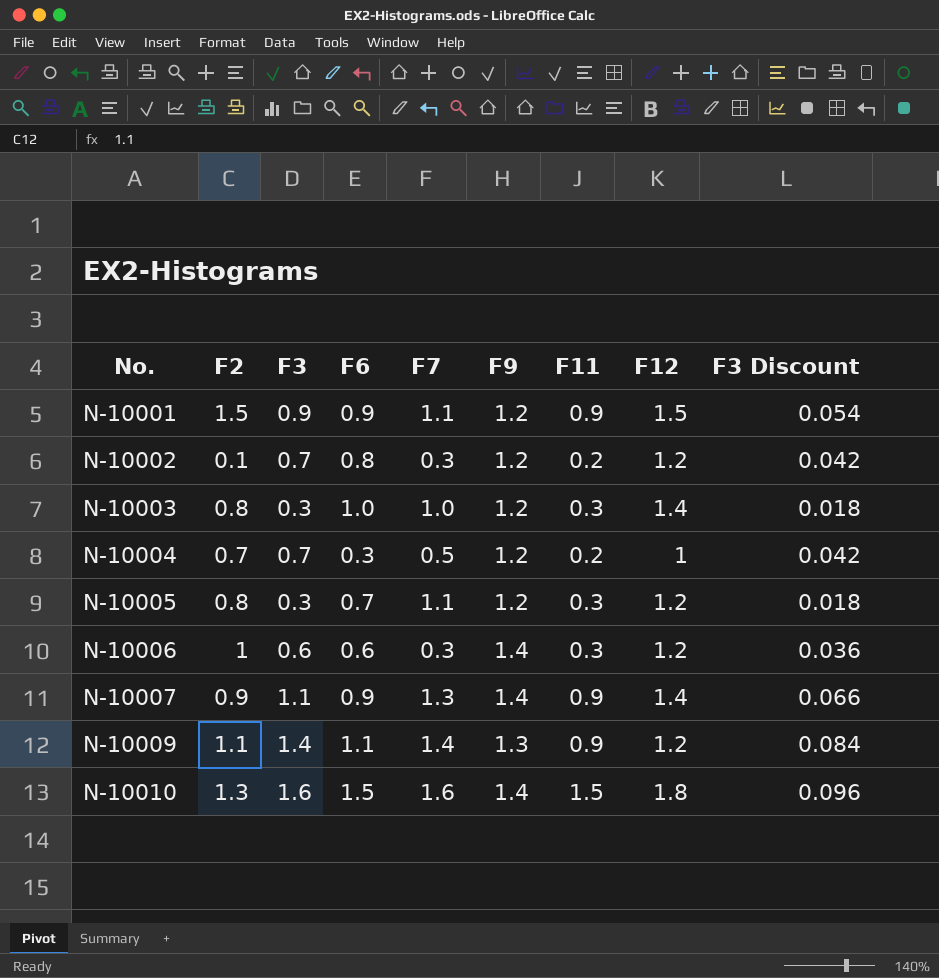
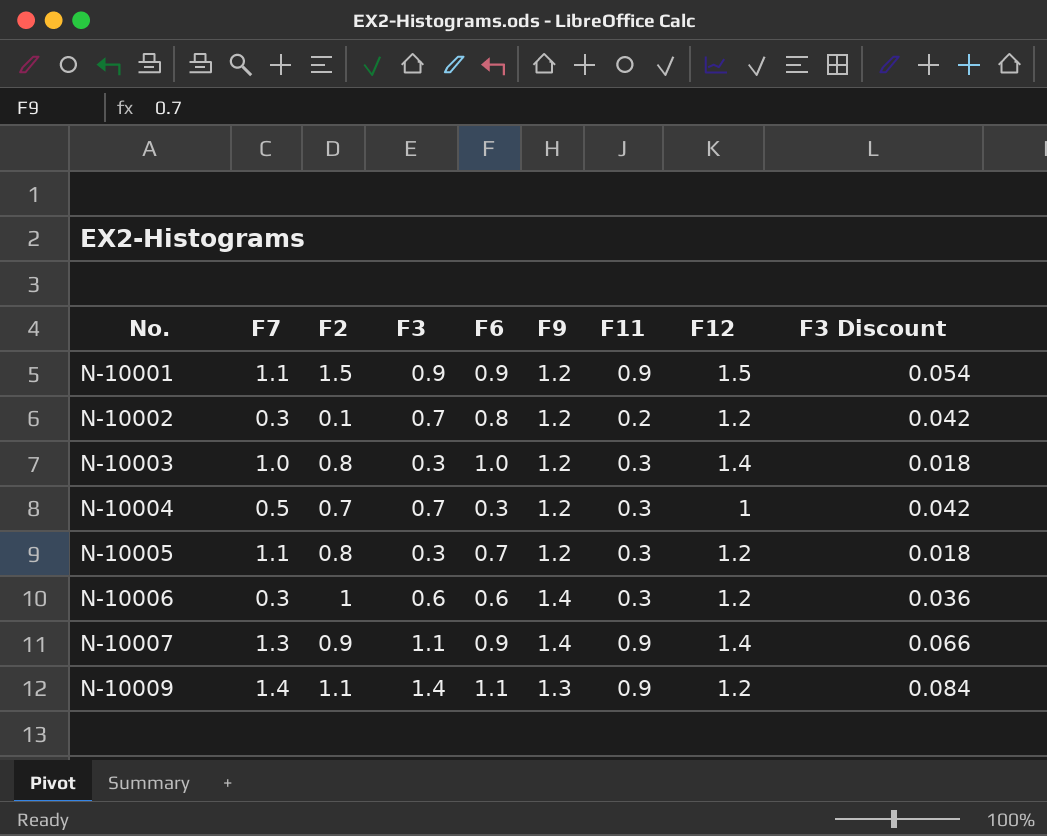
column F7 | position: 5 -> 2
row N-10010: 1.3 | 1.6 | 1.5 | 1.6 | 1.4 | 1.5 | 1.8 | 0.096 -> none
N-10004 | F11: 0.2 -> 0.3

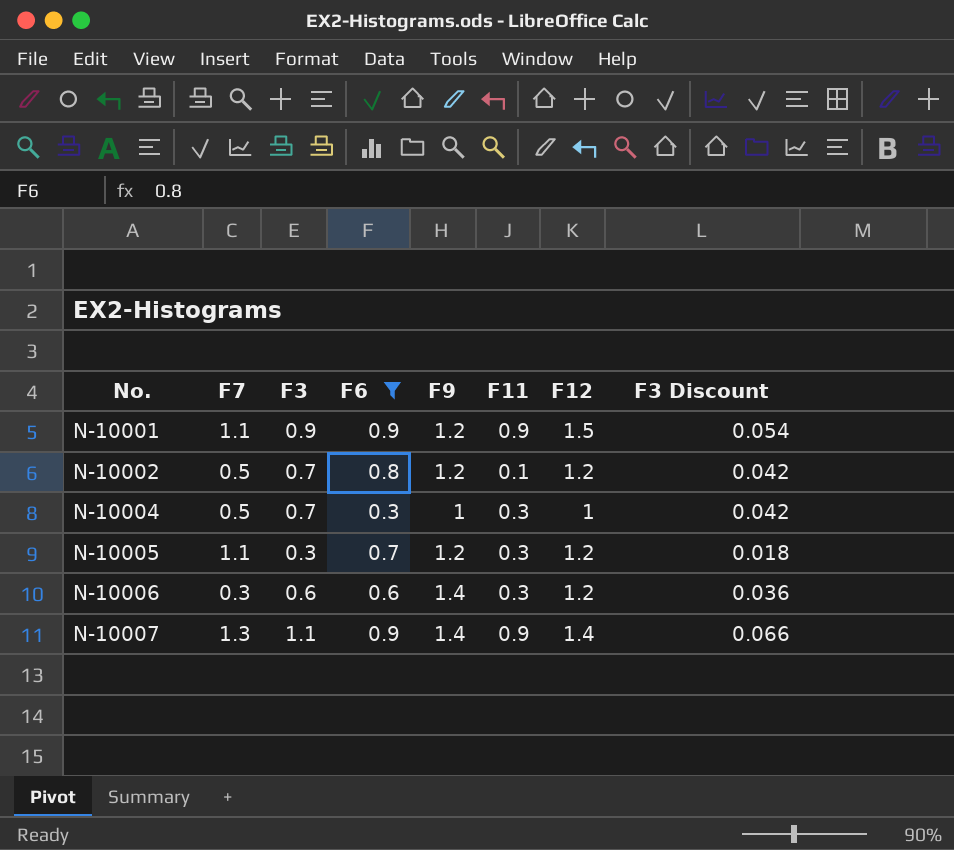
filter: none -> F6 <= 0.9
column F2 | position: 3 -> none
N-10002 | F7: 0.3 -> 0.5
N-10002 | F11: 0.2 -> 0.1
N-10004 | F9: 1.2 -> 1

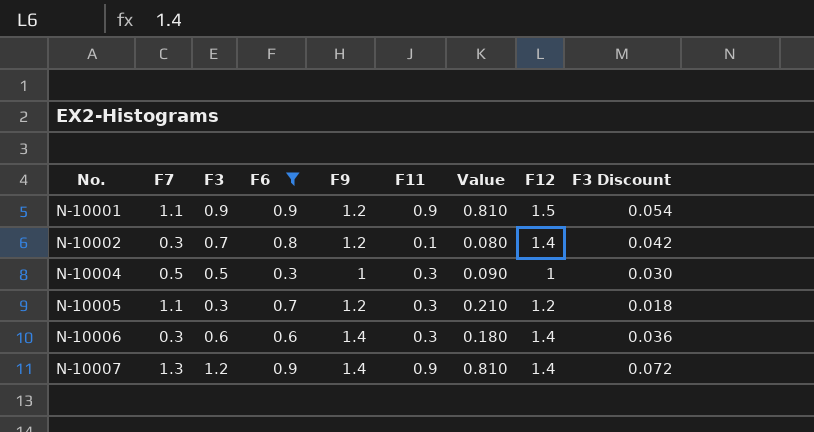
column Value | formula: none -> [F6] * [F11]
N-10002 | F7: 0.5 -> 0.3
N-10002 | F12: 1.2 -> 1.4
N-10004 | F3: 0.7 -> 0.5
N-10004 | F3 Discount: 0.042 -> 0.030
N-10006 | F12: 1.2 -> 1.4
N-10007 | F3: 1.1 -> 1.2
N-10007 | F3 Discount: 0.066 -> 0.072

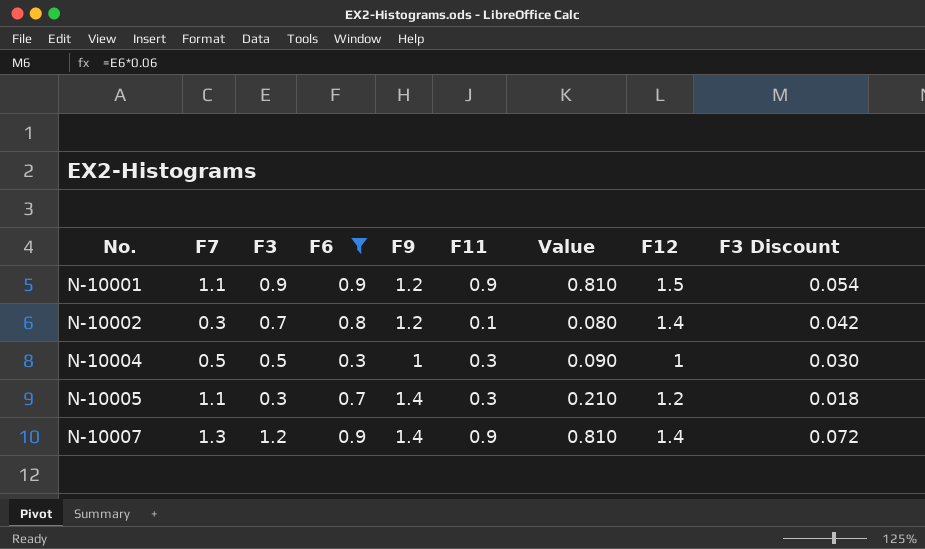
row N-10006: 0.3 | 0.6 | 0.6 | 1.4 | 0.3 | 0.180 | 1.4 | 0.036 -> none
N-10005 | F9: 1.2 -> 1.4

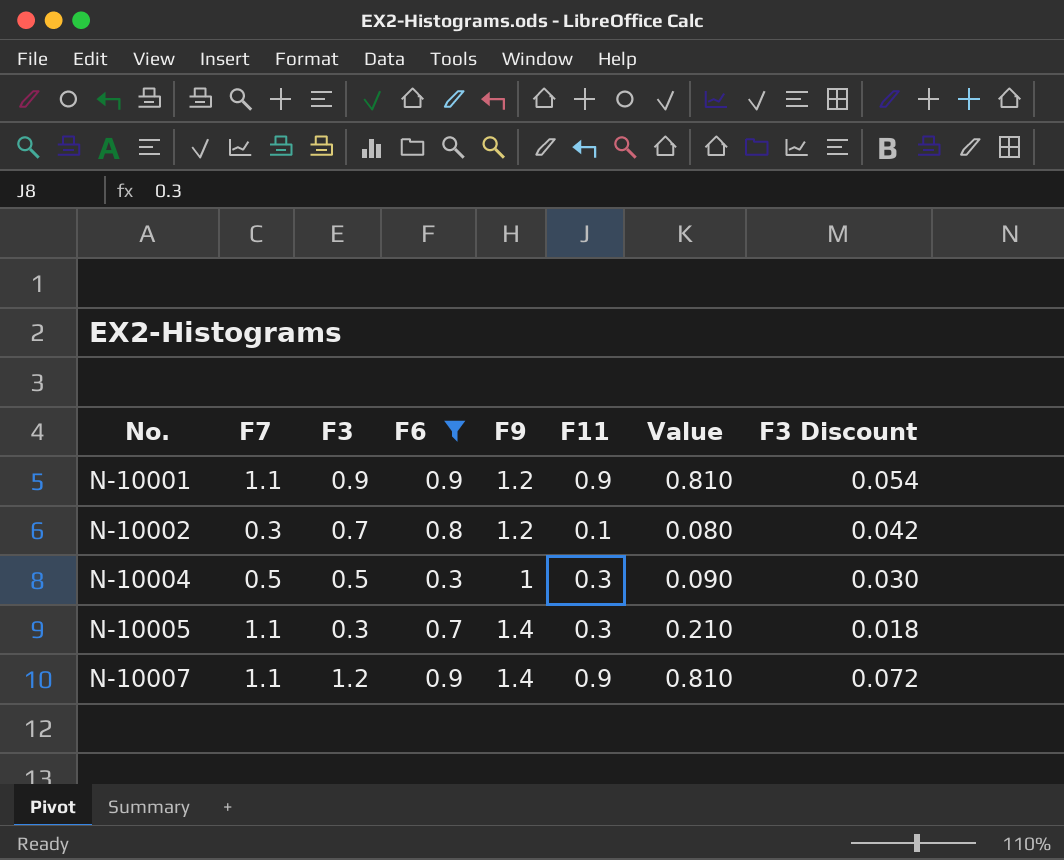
column F12 | position: 8 -> none
N-10007 | F7: 1.3 -> 1.1

